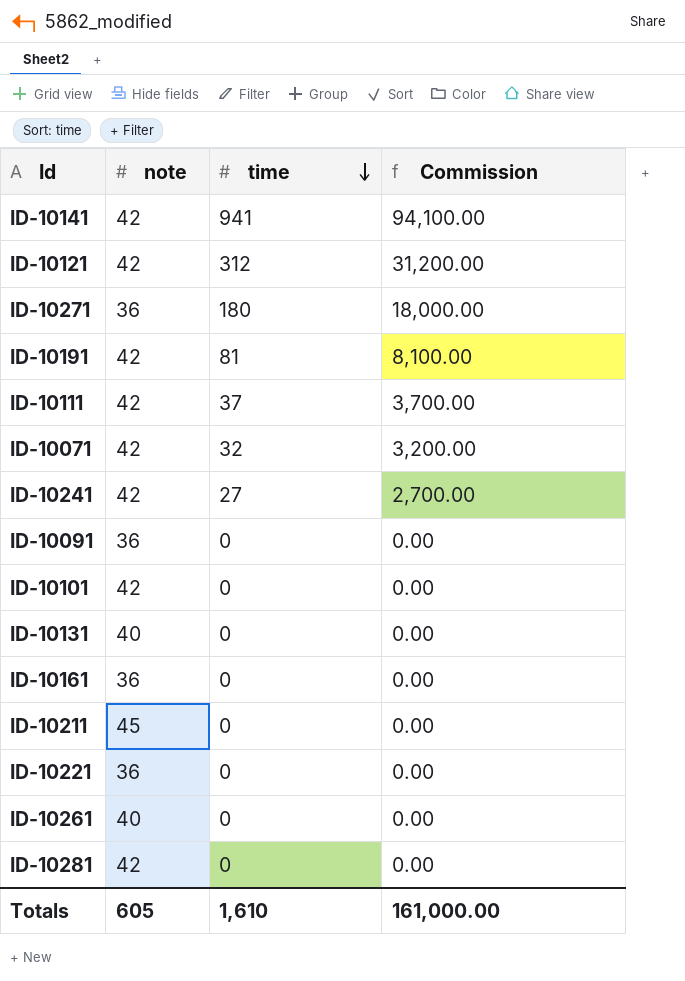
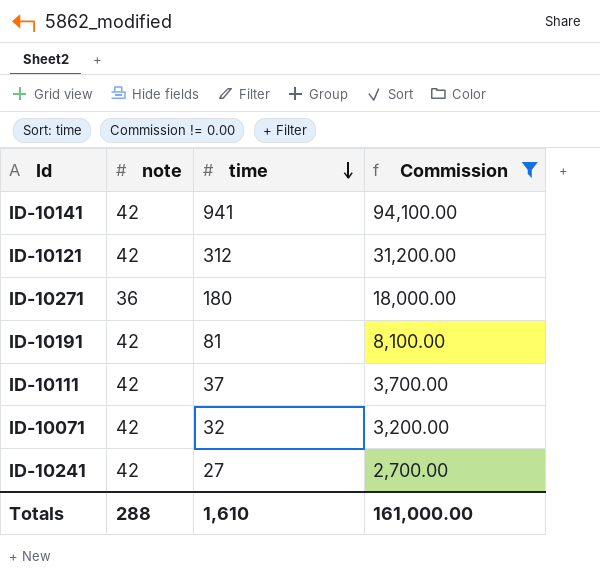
filter: none -> Commission != 0.00
Totals | note: 605 -> 288

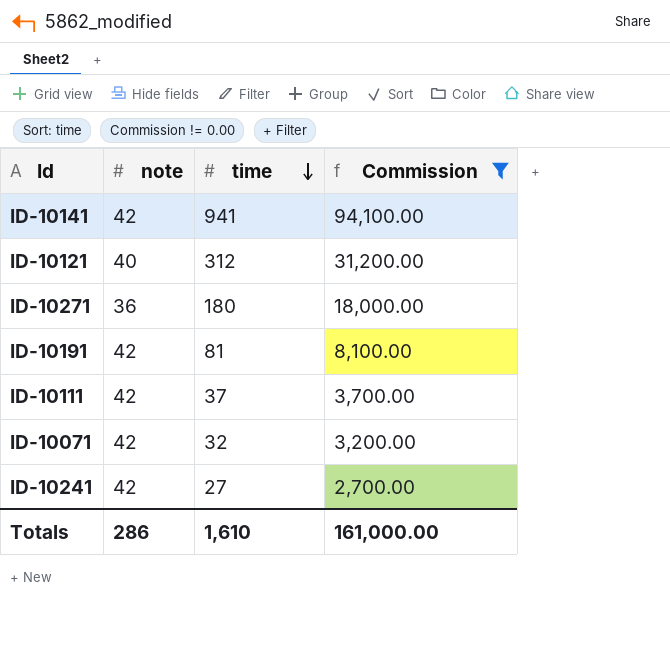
ID-10121 | note: 42 -> 40
Totals | note: 288 -> 286

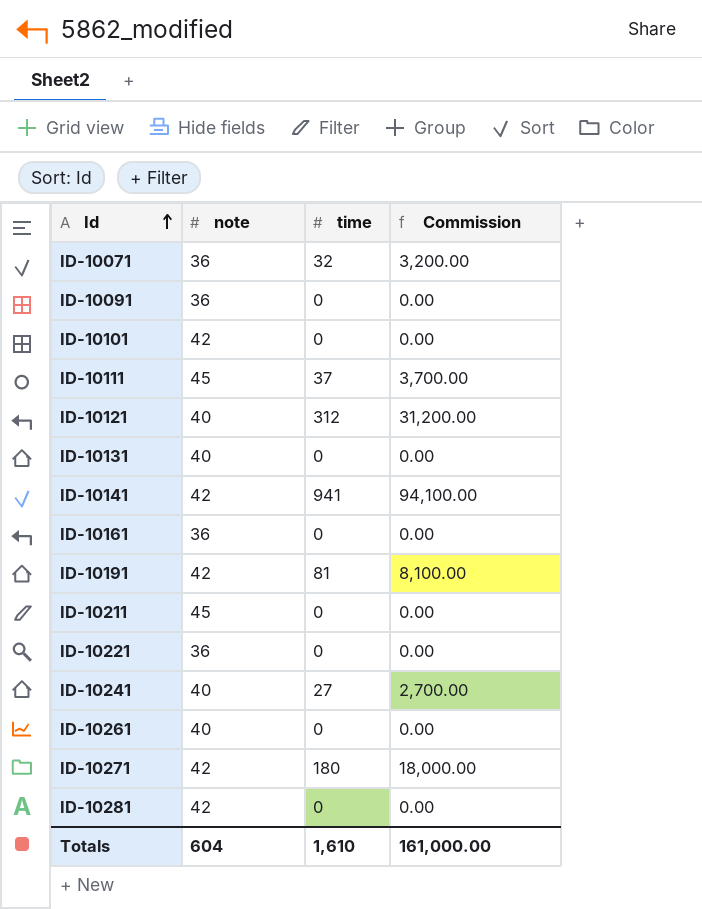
filter: Commission != 0.00 -> none
row order: time descending -> Id ascending
ID-10071 | note: 42 -> 36
ID-10111 | note: 42 -> 45
ID-10241 | note: 42 -> 40
ID-10271 | note: 36 -> 42
Totals | note: 286 -> 604

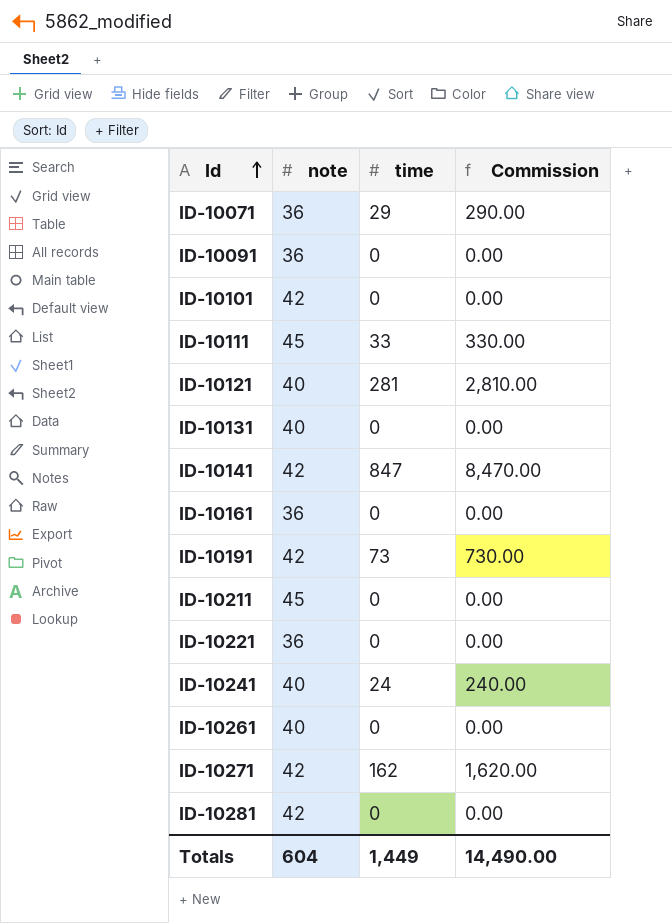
column Commission | formula: [time] * 100 -> [time] * 10
ID-10071 | time: 32 -> 29
ID-10111 | time: 37 -> 33
ID-10121 | time: 312 -> 281
ID-10141 | time: 941 -> 847
ID-10191 | time: 81 -> 73
ID-10241 | time: 27 -> 24
ID-10271 | time: 180 -> 162
Totals | time: 1,610 -> 1,449
Totals | Commission: 161,000.00 -> 14,490.00

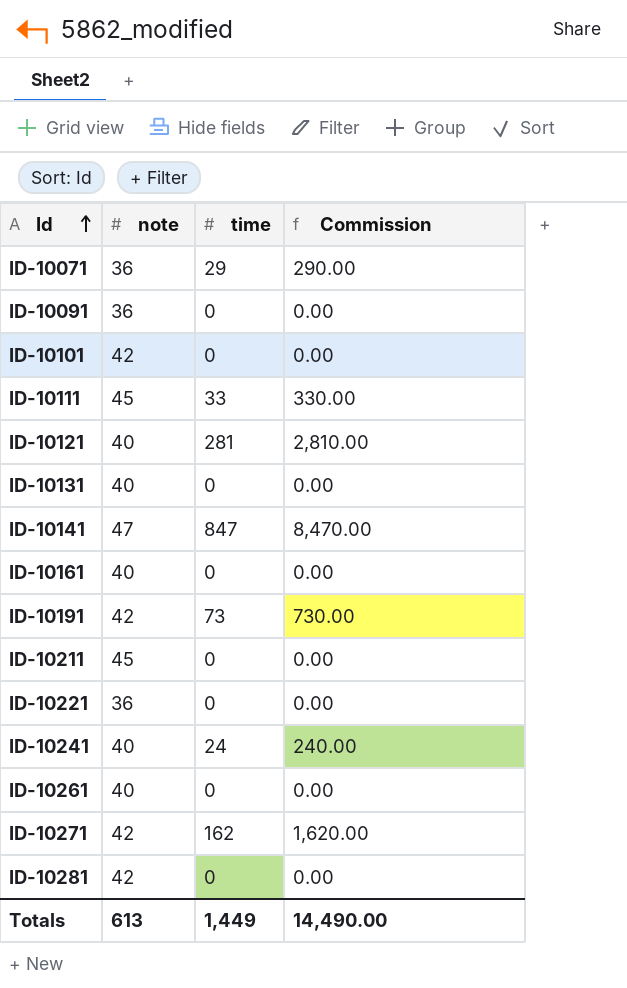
ID-10141 | note: 42 -> 47
ID-10161 | note: 36 -> 40
Totals | note: 604 -> 613

